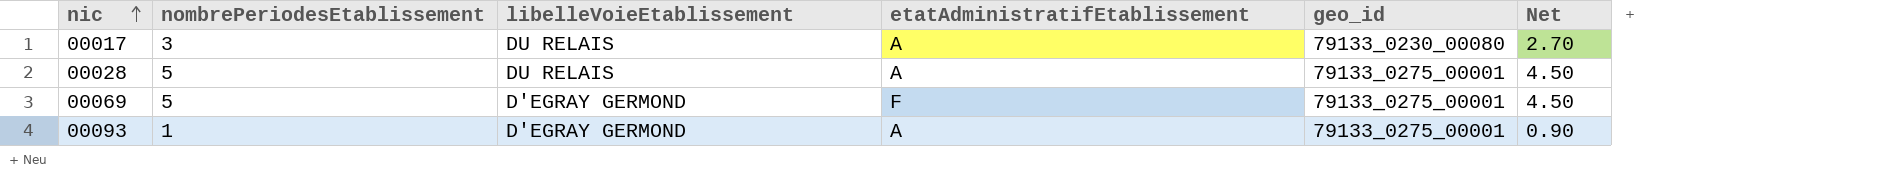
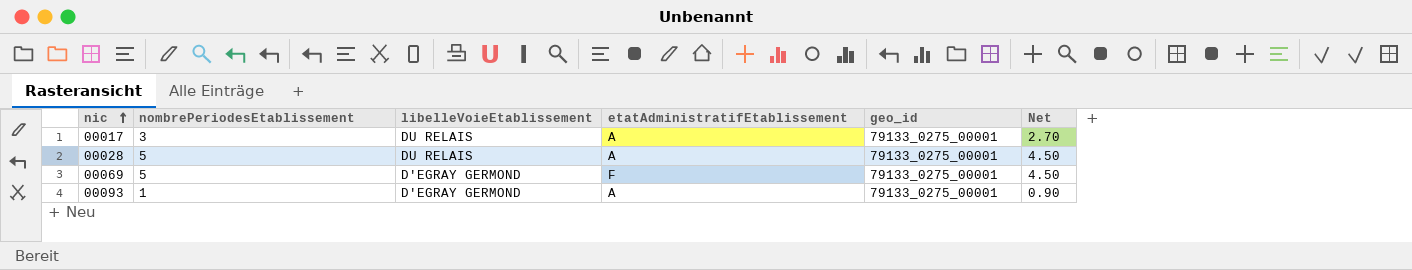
00017 | geo_id: 79133_0230_00080 -> 79133_0275_00001

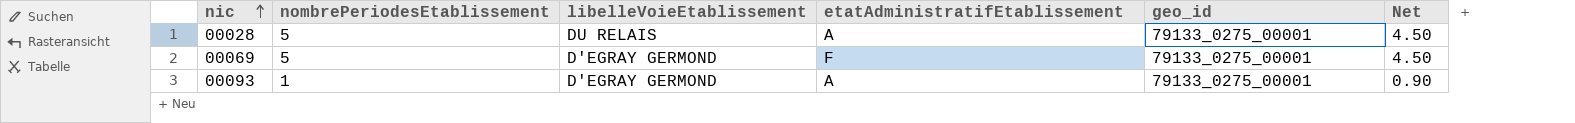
row 00017: 3 | DU RELAIS | A | 79133_0275_00001 | 2.70 -> none

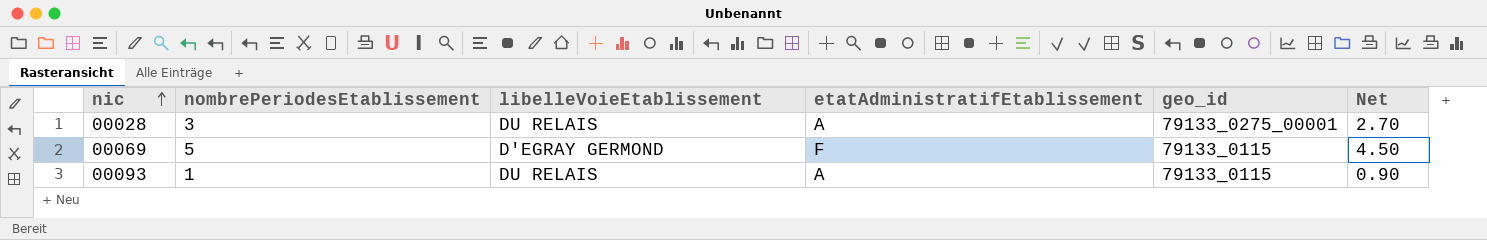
00028 | nombrePeriodesEtablissement: 5 -> 3
00028 | Net: 4.50 -> 2.70
00069 | geo_id: 79133_0275_00001 -> 79133_0115
00093 | libelleVoieEtablissement: D'EGRAY GERMOND -> DU RELAIS
00093 | geo_id: 79133_0275_00001 -> 79133_0115

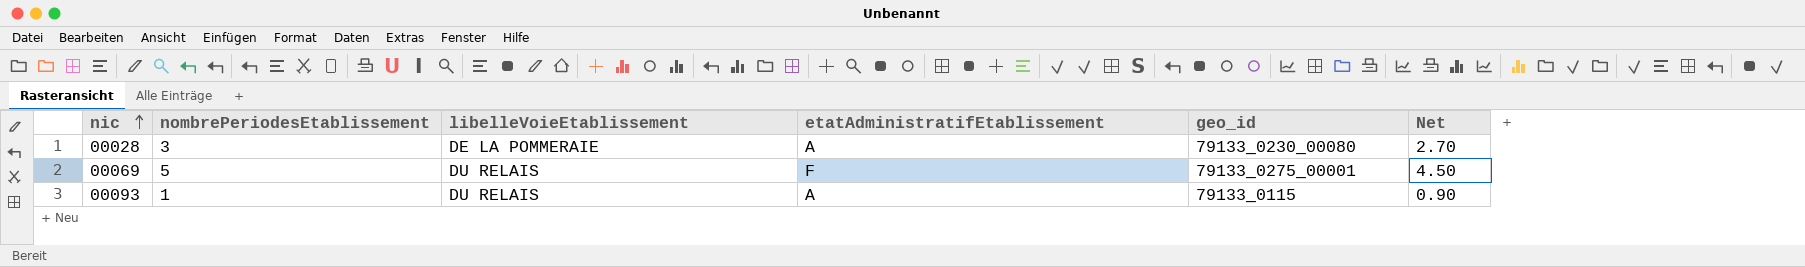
00028 | libelleVoieEtablissement: DU RELAIS -> DE LA POMMERAIE
00028 | geo_id: 79133_0275_00001 -> 79133_0230_00080
00069 | libelleVoieEtablissement: D'EGRAY GERMOND -> DU RELAIS
00069 | geo_id: 79133_0115 -> 79133_0275_00001

